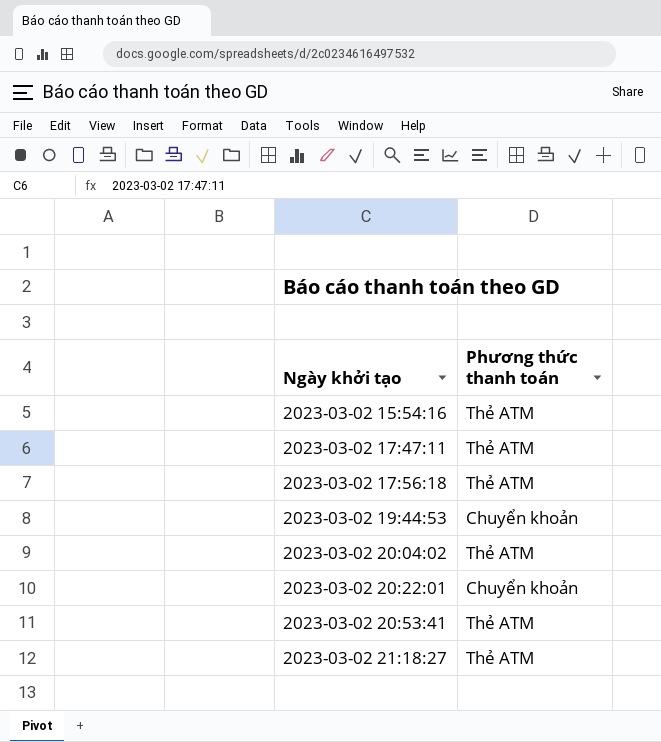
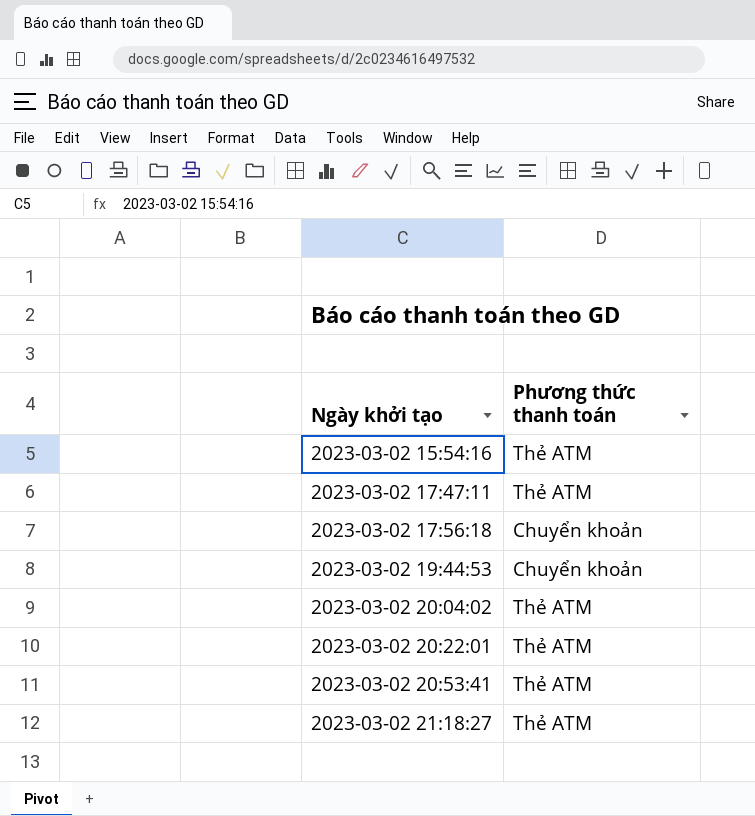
2023-03-02 17:56:18 | Phương thức thanh toán: Thẻ ATM -> Chuyển khoản
2023-03-02 20:22:01 | Phương thức thanh toán: Chuyển khoản -> Thẻ ATM

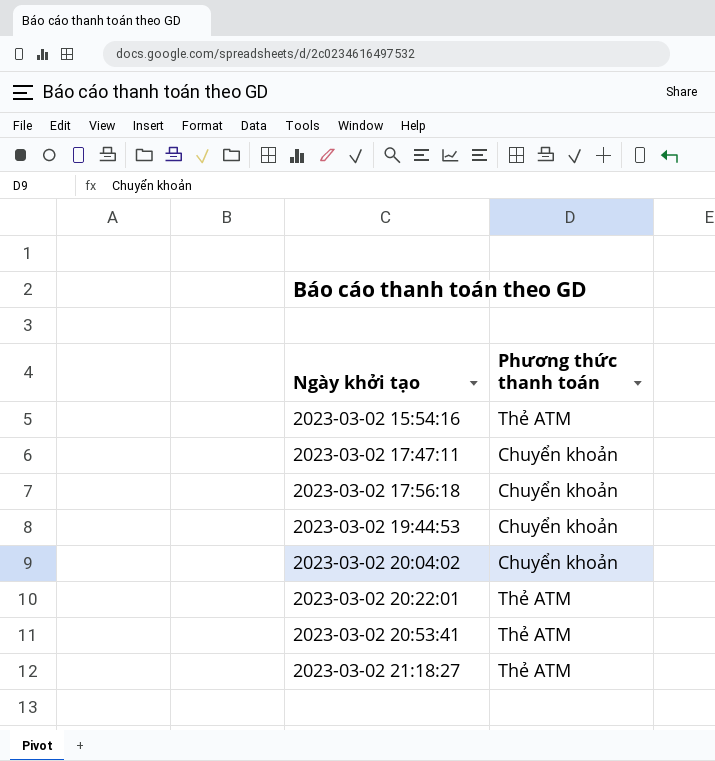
2023-03-02 17:47:11 | Phương thức thanh toán: Thẻ ATM -> Chuyển khoản
2023-03-02 20:04:02 | Phương thức thanh toán: Thẻ ATM -> Chuyển khoản

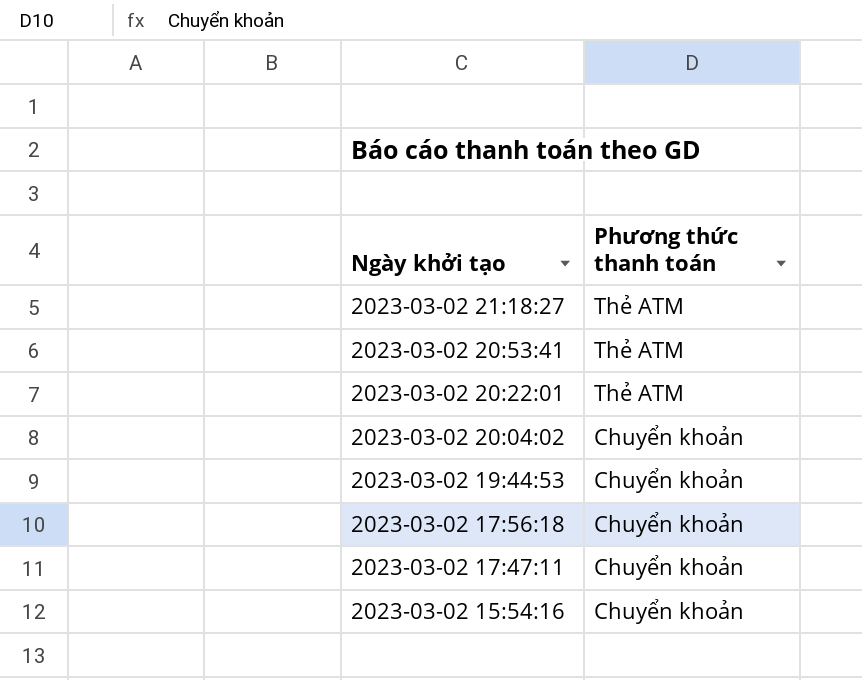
row order: Ngày khởi tạo ascending -> Ngày khởi tạo descending
2023-03-02 15:54:16 | Phương thức thanh toán: Thẻ ATM -> Chuyển khoản

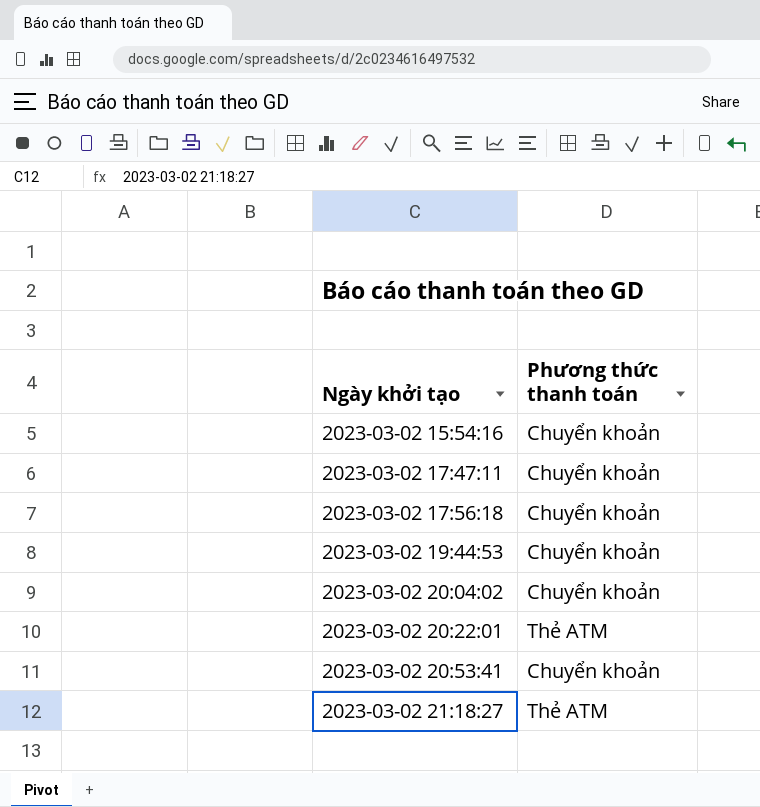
row order: Ngày khởi tạo descending -> Ngày khởi tạo ascending
2023-03-02 20:53:41 | Phương thức thanh toán: Thẻ ATM -> Chuyển khoản

